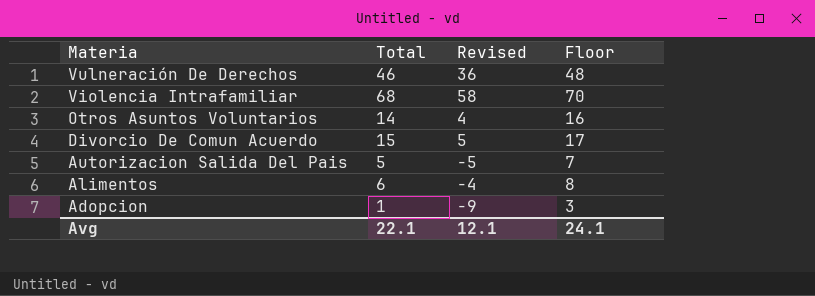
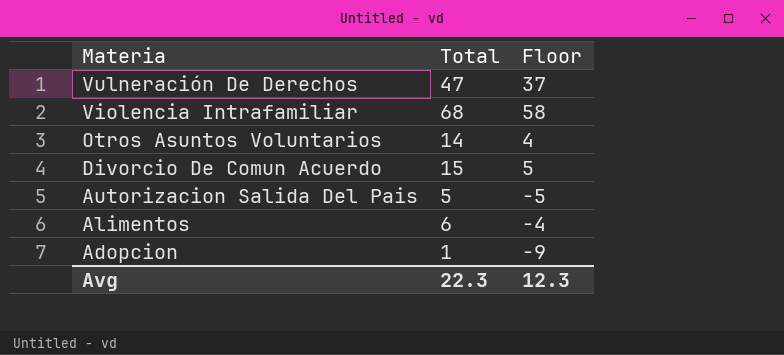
column Revised | formula: [Total] - 10 -> none
column Floor | formula: [Total] + 2 -> [Total] - 10
Vulneración De Derechos | Total: 46 -> 47
Avg | Total: 22.1 -> 22.3
Avg | Floor: 24.1 -> 12.3

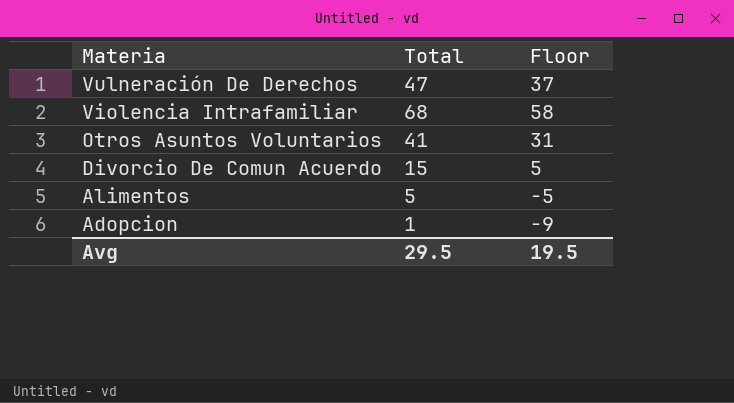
row Autorizacion Salida Del Pais: 5 | -5 -> none
Otros Asuntos Voluntarios | Total: 14 -> 41
Otros Asuntos Voluntarios | Floor: 4 -> 31
Alimentos | Total: 6 -> 5
Alimentos | Floor: -4 -> -5
Avg | Total: 22.3 -> 29.5
Avg | Floor: 12.3 -> 19.5

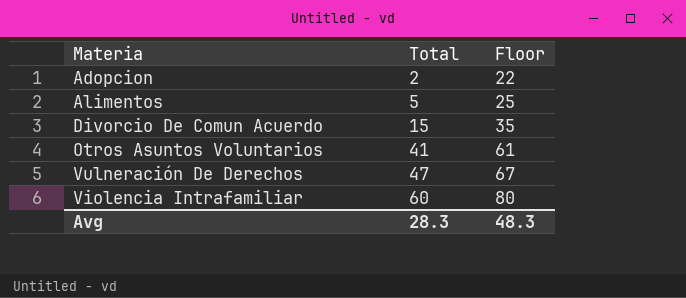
row order: Materia descending -> Total ascending
column Floor | formula: [Total] - 10 -> [Total] + 20
Adopcion | Total: 1 -> 2
Violencia Intrafamiliar | Total: 68 -> 60
Avg | Total: 29.5 -> 28.3
Avg | Floor: 19.5 -> 48.3

